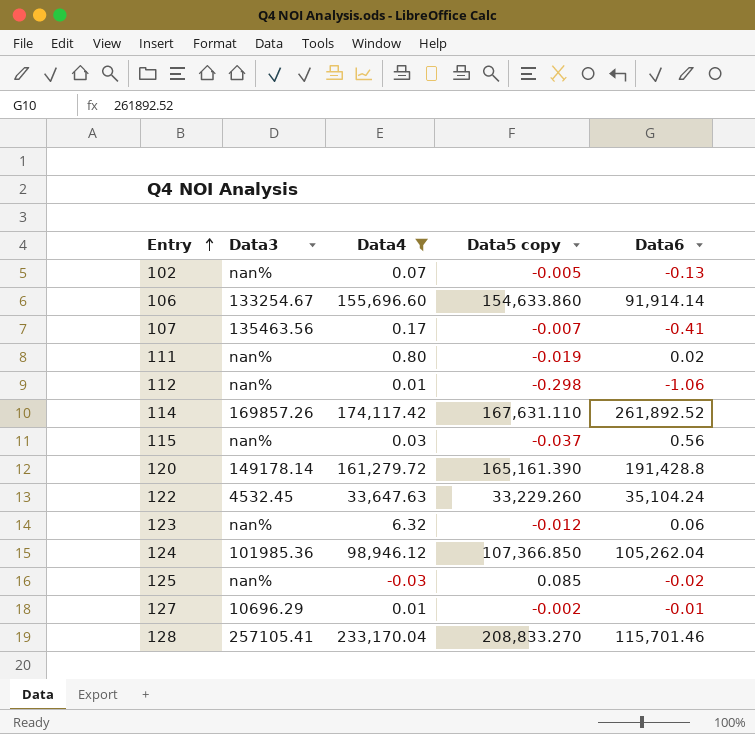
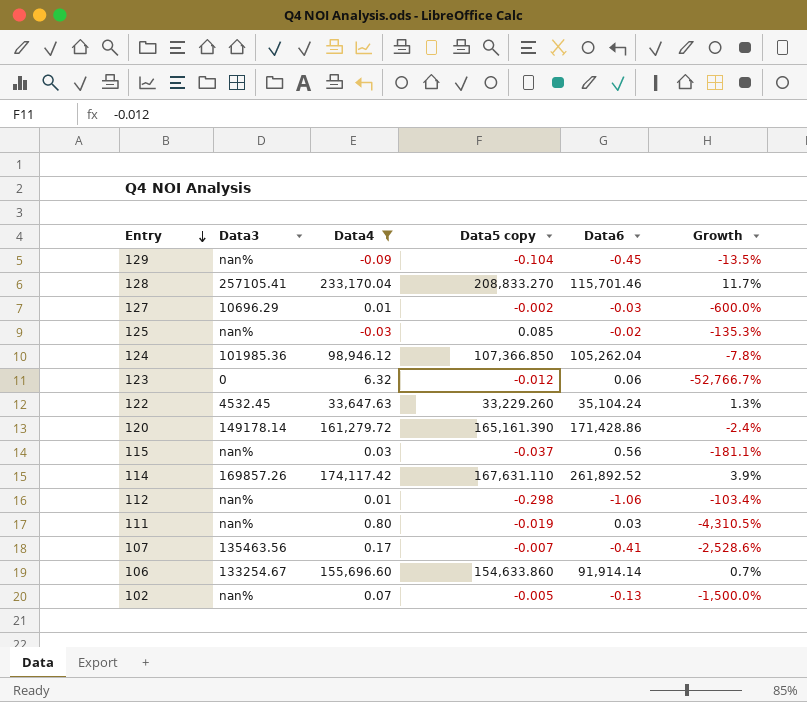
row order: Entry ascending -> Entry descending
column Growth | formula: none -> ([Data4] - [Data5 copy]) / [Data5 copy]
row 129: none -> nan% | -0.09 | -0.104 | -0.45 | -13.5%
127 | Data6: -0.01 -> -0.03
123 | Data3: nan% -> 0
120 | Data6: 191,428.8 -> 171,428.86
111 | Data6: 0.02 -> 0.03

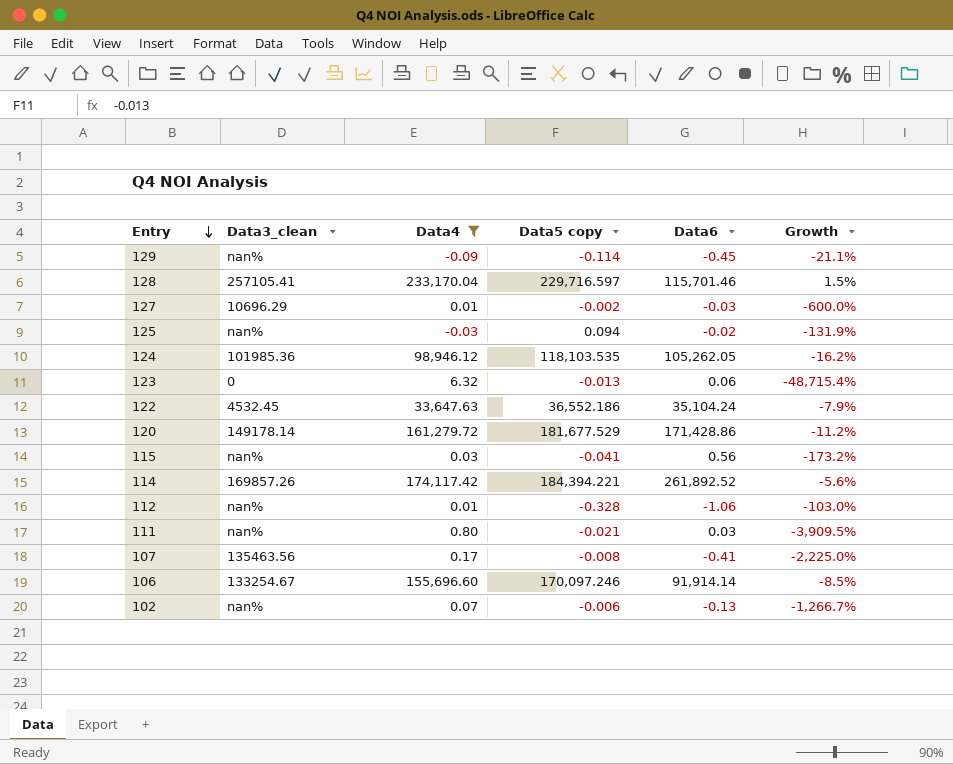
column name: Data3 -> Data3_clean
129 | Data5 copy: -0.104 -> -0.114
129 | Growth: -13.5% -> -21.1%
128 | Data5 copy: 208,833.270 -> 229,716.597
128 | Growth: 11.7% -> 1.5%
125 | Data5 copy: 0.085 -> 0.094
125 | Growth: -135.3% -> -131.9%
124 | Data5 copy: 107,366.850 -> 118,103.535
124 | Data6: 105,262.04 -> 105,262.05
124 | Growth: -7.8% -> -16.2%
123 | Data5 copy: -0.012 -> -0.013
123 | Growth: -52,766.7% -> -48,715.4%
122 | Data5 copy: 33,229.260 -> 36,552.186
122 | Growth: 1.3% -> -7.9%
120 | Data5 copy: 165,161.390 -> 181,677.529
120 | Growth: -2.4% -> -11.2%
115 | Data5 copy: -0.037 -> -0.041
115 | Growth: -181.1% -> -173.2%
114 | Data5 copy: 167,631.110 -> 184,394.221
114 | Growth: 3.9% -> -5.6%
112 | Data5 copy: -0.298 -> -0.328
112 | Growth: -103.4% -> -103.0%
111 | Data5 copy: -0.019 -> -0.021
111 | Growth: -4,310.5% -> -3,909.5%
107 | Data5 copy: -0.007 -> -0.008
107 | Growth: -2,528.6% -> -2,225.0%
106 | Data5 copy: 154,633.860 -> 170,097.246
106 | Growth: 0.7% -> -8.5%
102 | Data5 copy: -0.005 -> -0.006
102 | Growth: -1,500.0% -> -1,266.7%

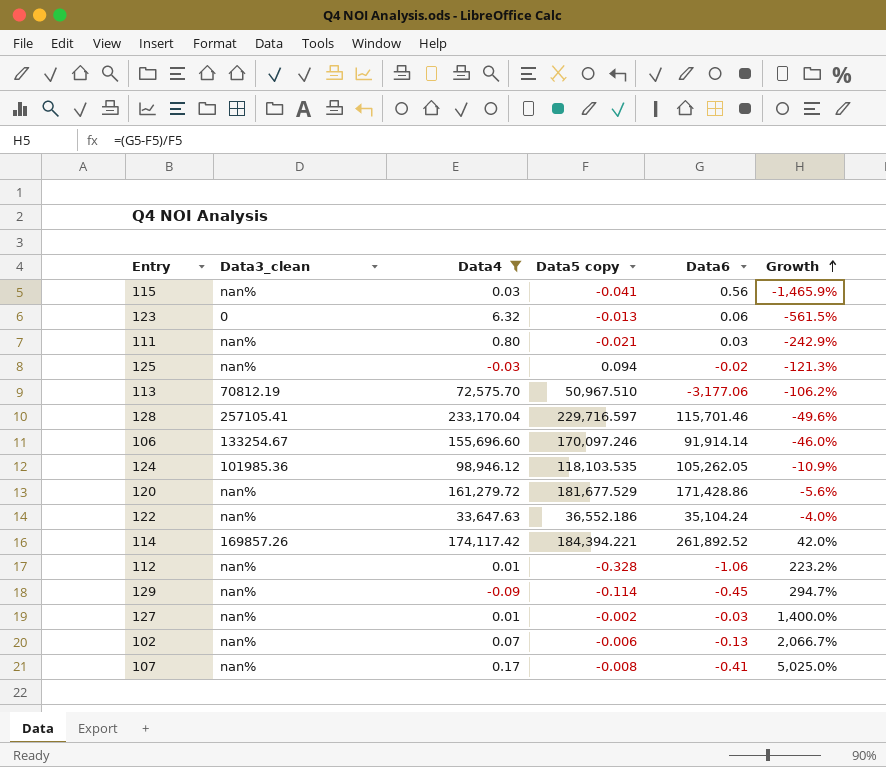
row order: Entry descending -> Growth ascending
column Growth | formula: ([Data4] - [Data5 copy]) / [Data5 copy] -> ([Data6] - [Data5 copy]) / [Data5 copy]
row 113: none -> 70812.19 | 72,575.70 | 50,967.510 | -3,177.06 | -106.2%
120 | Data3_clean: 149178.14 -> nan%
122 | Data3_clean: 4532.45 -> nan%
127 | Data3_clean: 10696.29 -> nan%
107 | Data3_clean: 135463.56 -> nan%

